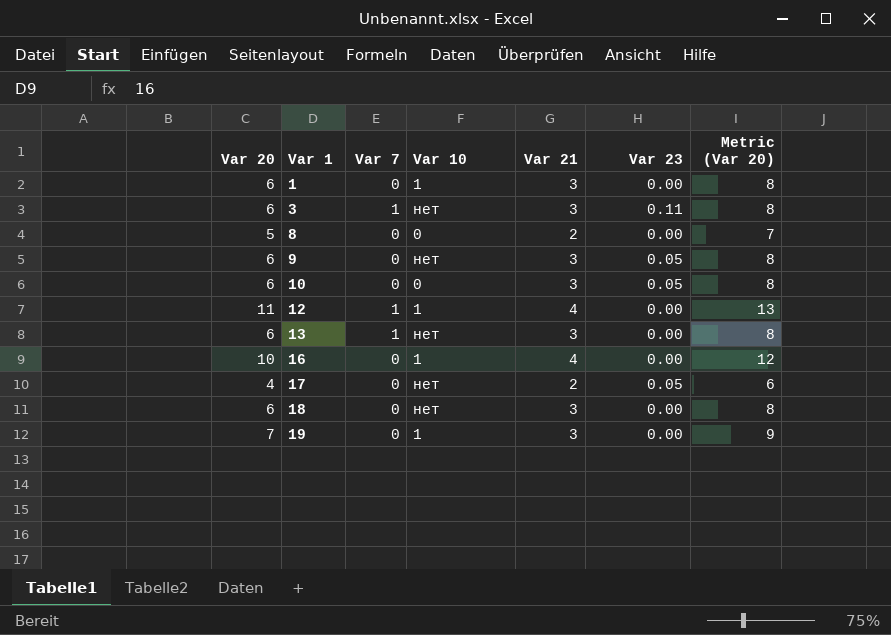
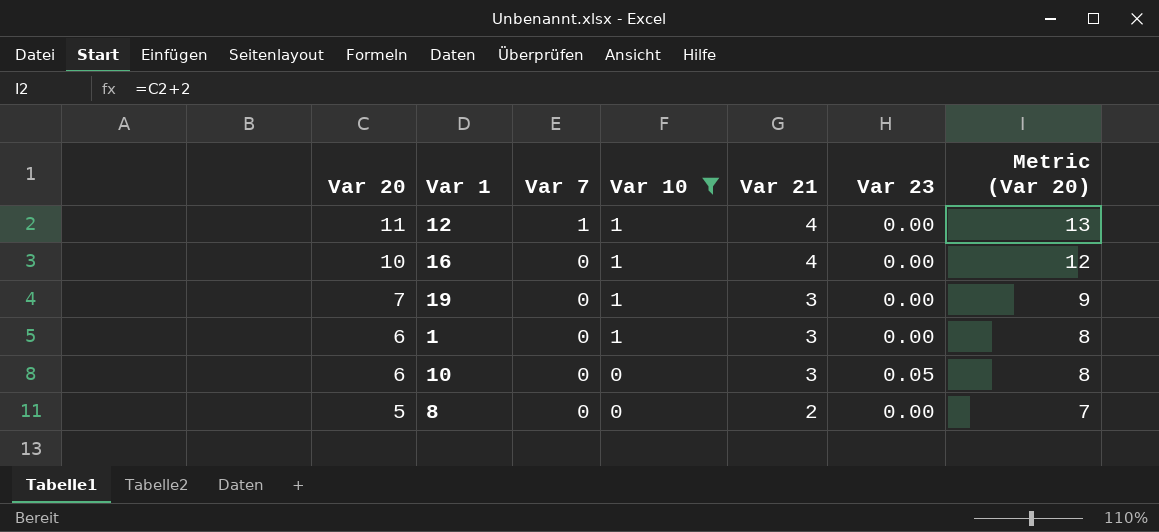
filter: none -> Var 10 != нет
row order: Var 1 ascending -> Var 20 descending

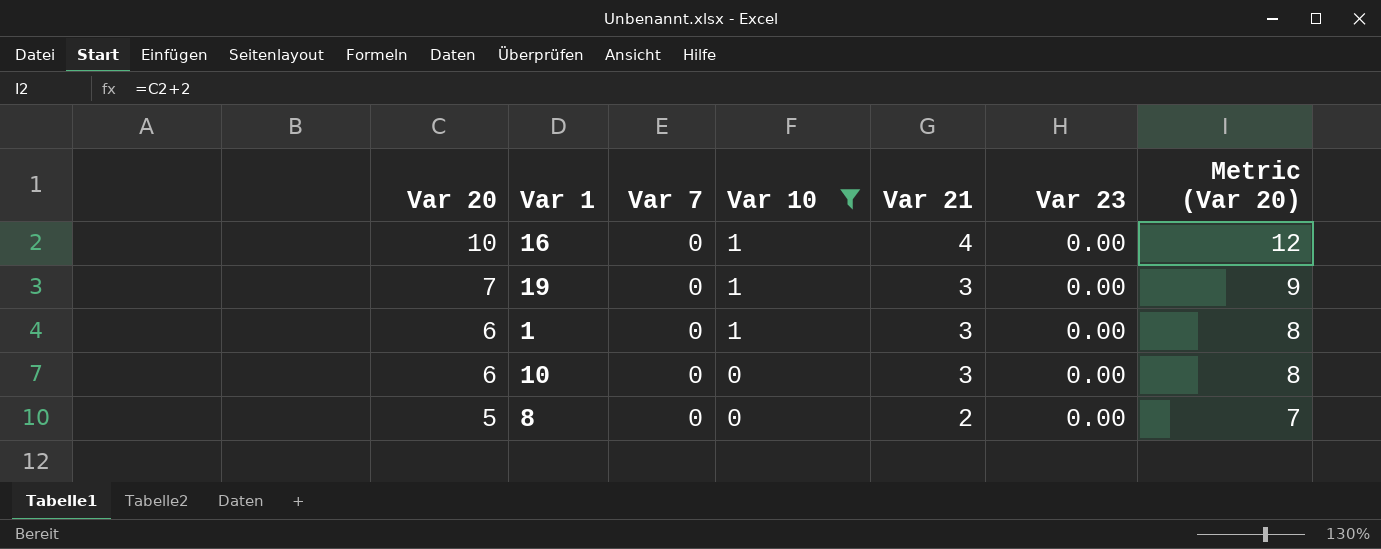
row 12: 11 | 1 | 1 | 4 | 0.00 | 13 -> none
10 | Var 23: 0.05 -> 0.00

